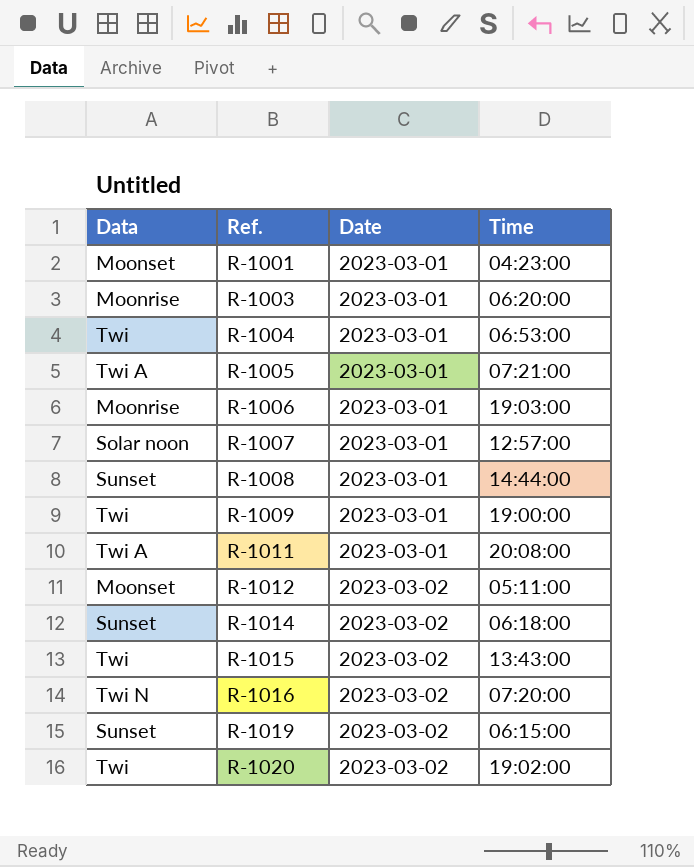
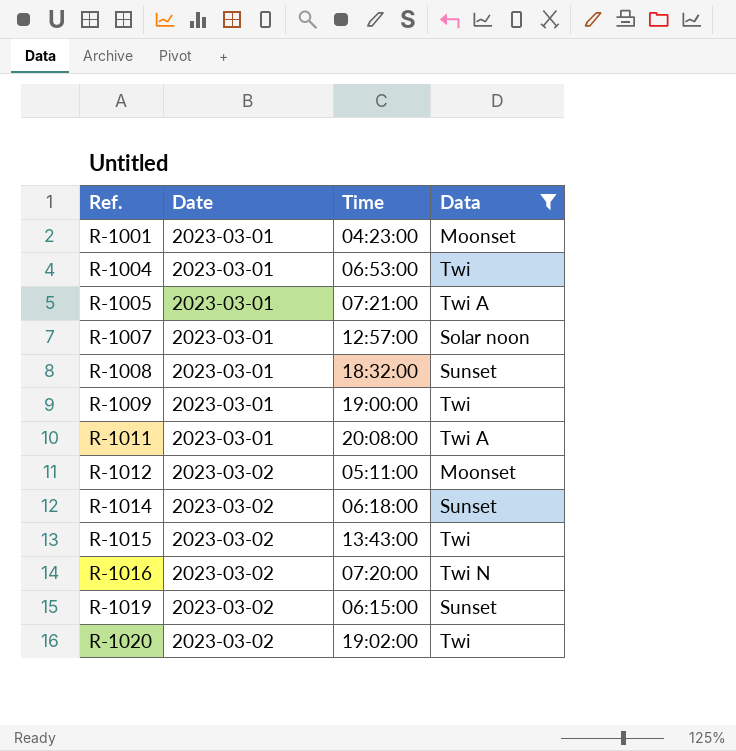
filter: none -> Data != Moonrise
column Data | position: 1 -> 4
R-1008 | Time: 14:44:00 -> 18:32:00

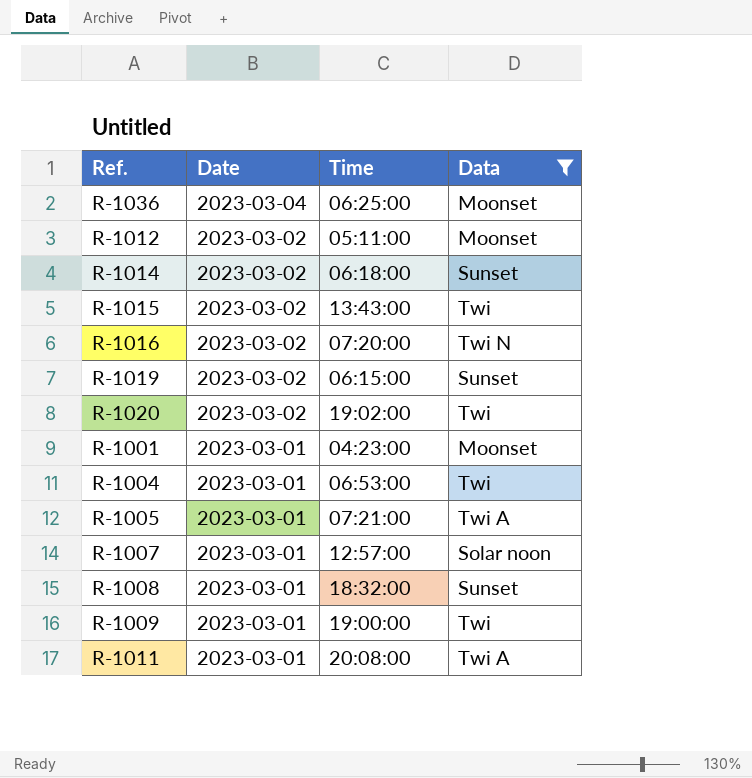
row order: Ref. ascending -> Date descending
row R-1036: none -> 2023-03-04 | 06:25:00 | Moonset

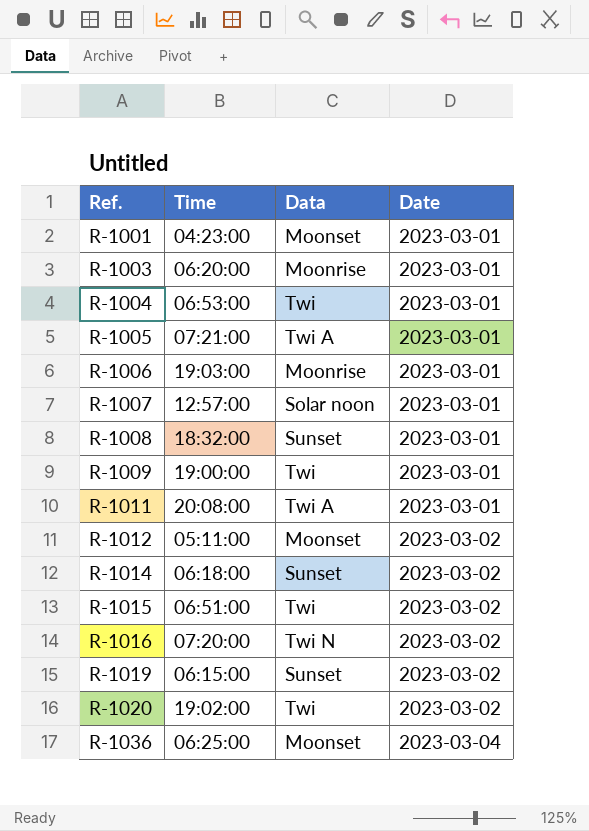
filter: Data != Moonrise -> none
row order: Date descending -> Ref. ascending
column Date | position: 2 -> 4
R-1015 | Time: 13:43:00 -> 06:51:00

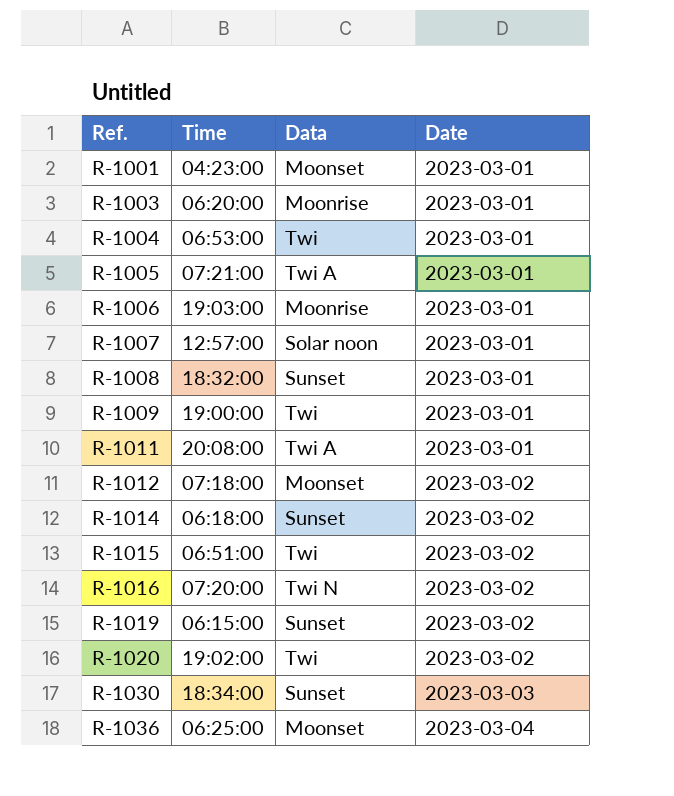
R-1012 | Time: 05:11:00 -> 07:18:00
row R-1030: none -> 18:34:00 | Sunset | 2023-03-03

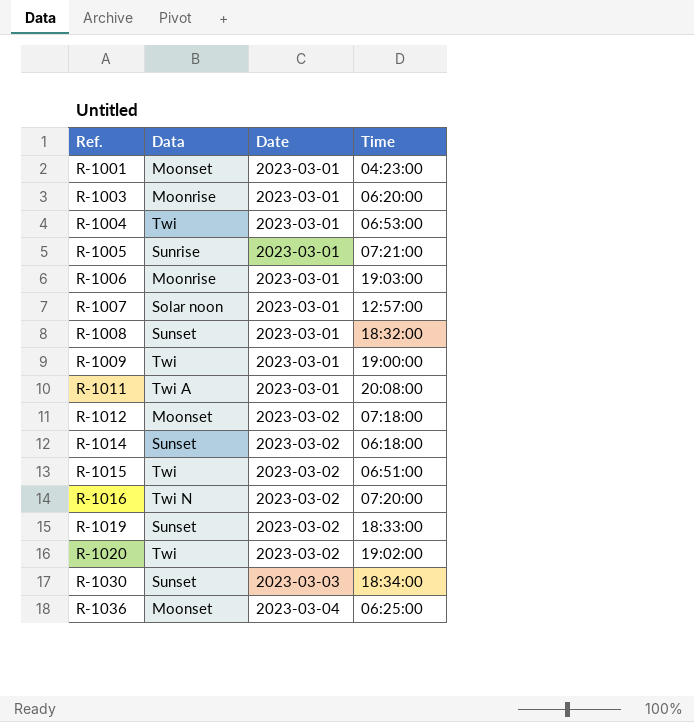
column Time | position: 2 -> 4
R-1005 | Data: Twi A -> Sunrise
R-1019 | Time: 06:15:00 -> 18:33:00

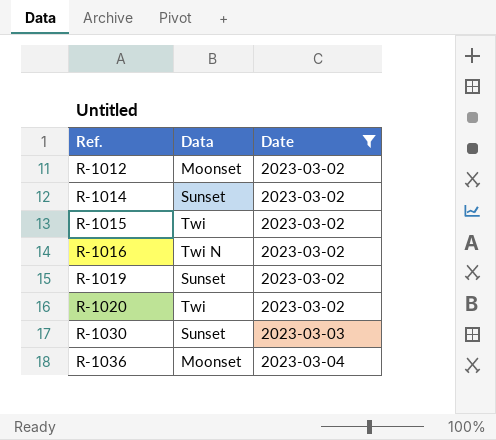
filter: none -> Date != 2023-03-01
column Time | position: 4 -> none

